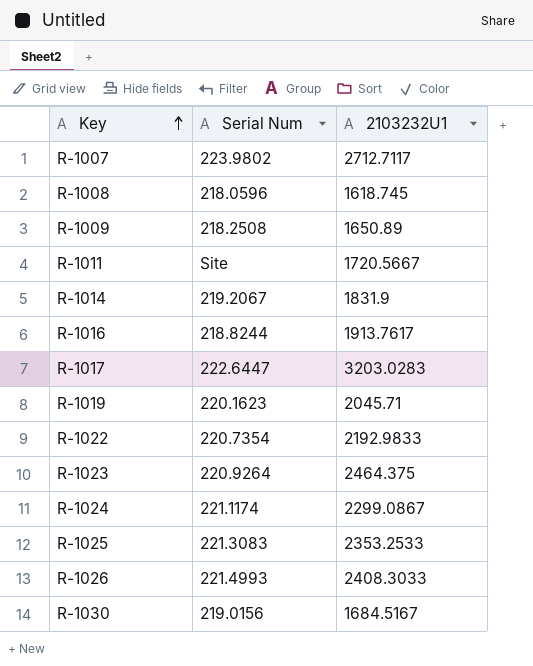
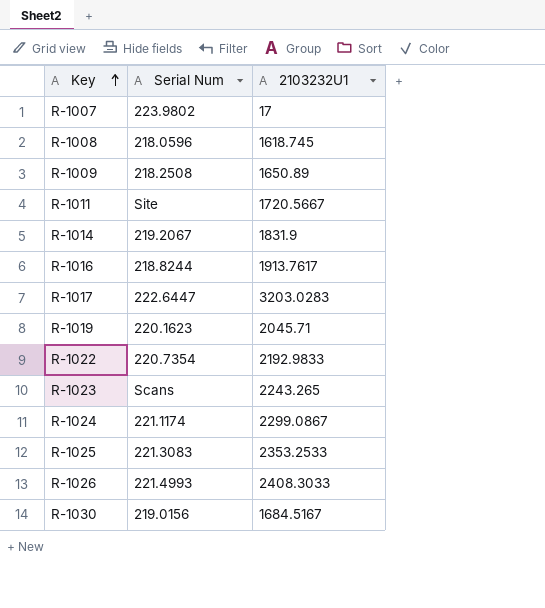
R-1007 | 2103232U1: 2712.7117 -> 17
R-1023 | Serial Num: 220.9264 -> Scans
R-1023 | 2103232U1: 2464.375 -> 2243.265

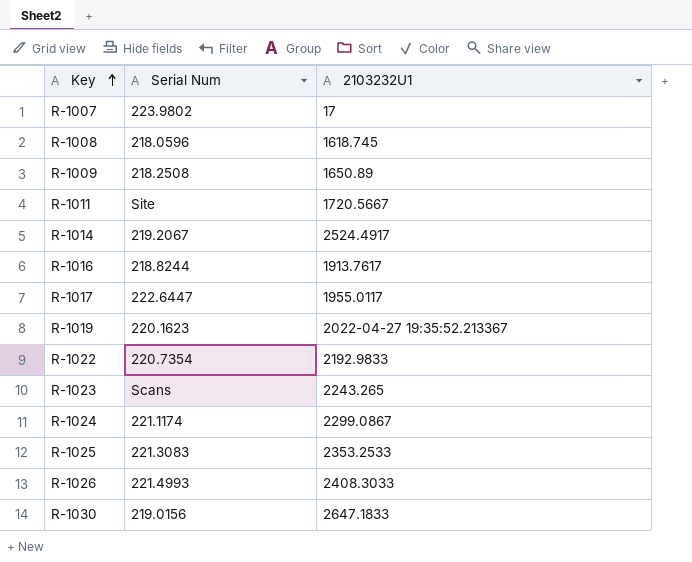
R-1014 | 2103232U1: 1831.9 -> 2524.4917
R-1017 | 2103232U1: 3203.0283 -> 1955.0117
R-1019 | 2103232U1: 2045.71 -> 2022-04-27 19:35:52.213367
R-1030 | 2103232U1: 1684.5167 -> 2647.1833

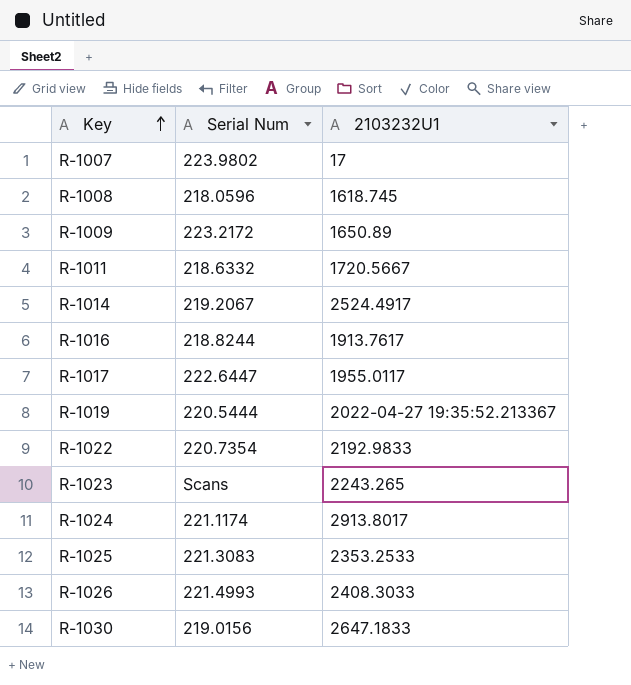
R-1009 | Serial Num: 218.2508 -> 223.2172
R-1011 | Serial Num: Site -> 218.6332
R-1019 | Serial Num: 220.1623 -> 220.5444
R-1024 | 2103232U1: 2299.0867 -> 2913.8017

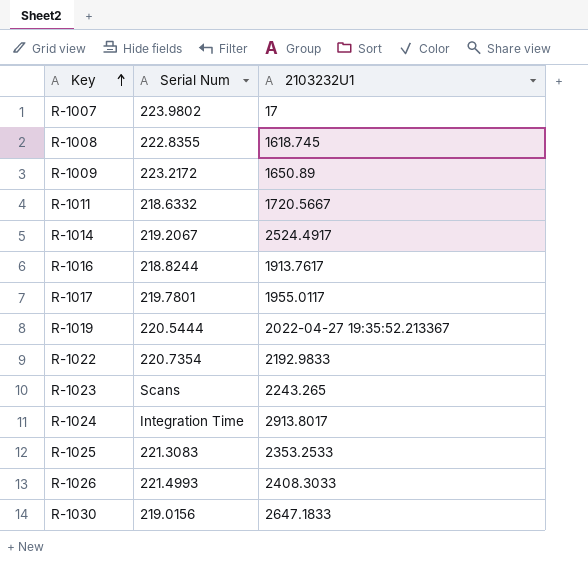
R-1008 | Serial Num: 218.0596 -> 222.8355
R-1017 | Serial Num: 222.6447 -> 219.7801
R-1024 | Serial Num: 221.1174 -> Integration Time

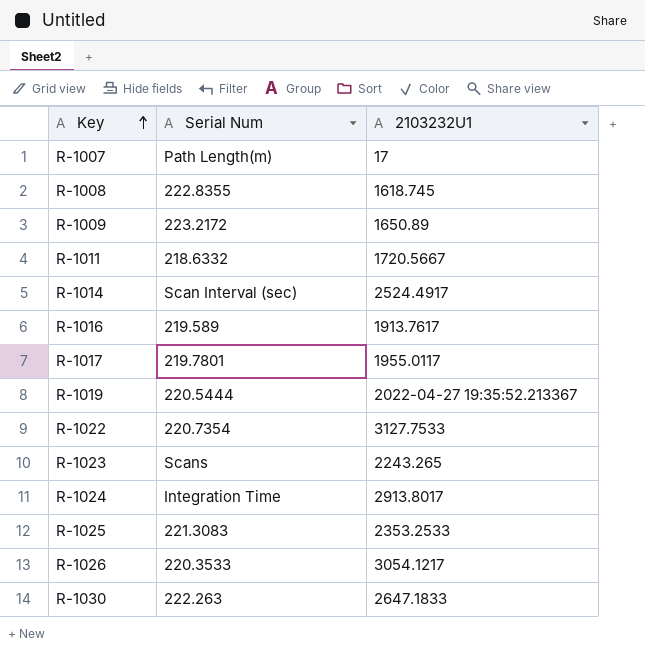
R-1007 | Serial Num: 223.9802 -> Path Length(m)
R-1014 | Serial Num: 219.2067 -> Scan Interval (sec)
R-1016 | Serial Num: 218.8244 -> 219.589
R-1022 | 2103232U1: 2192.9833 -> 3127.7533
R-1026 | Serial Num: 221.4993 -> 220.3533
R-1026 | 2103232U1: 2408.3033 -> 3054.1217
R-1030 | Serial Num: 219.0156 -> 222.263

